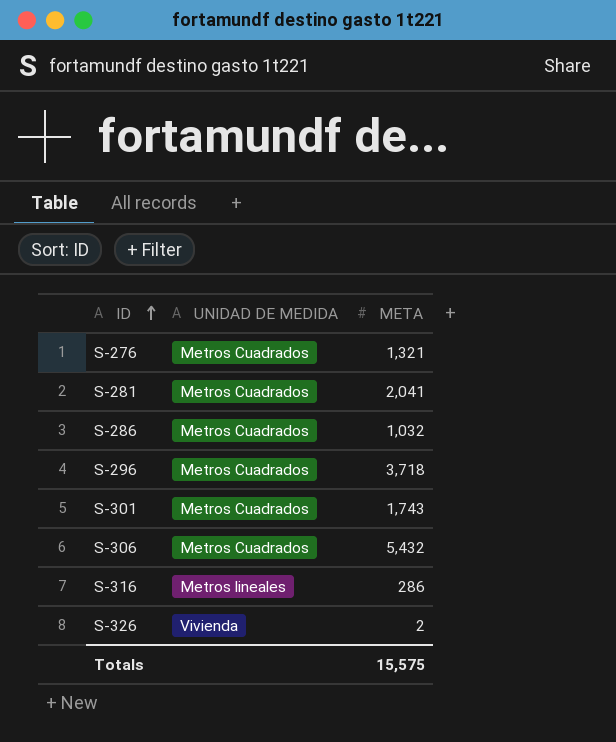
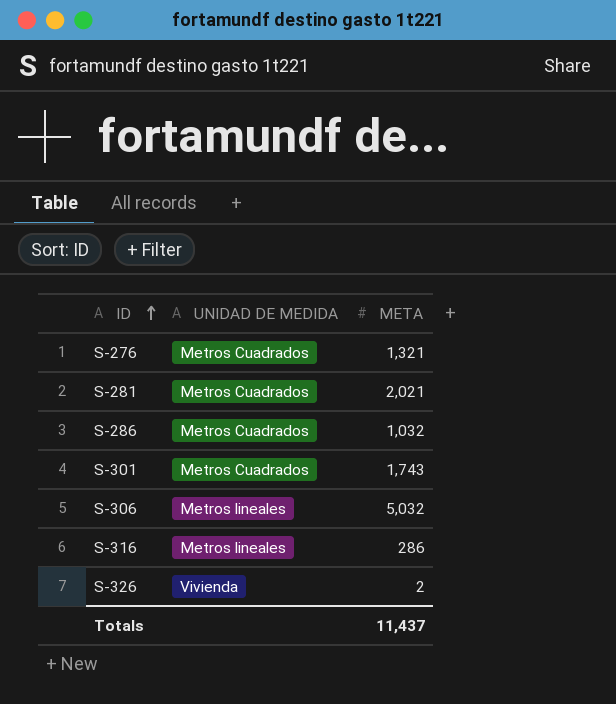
row S-296: Metros Cuadrados | 3,718 -> none
S-281 | META: 2,041 -> 2,021
S-306 | UNIDAD DE MEDIDA: Metros Cuadrados -> Metros lineales
S-306 | META: 5,432 -> 5,032
Totals | META: 15,575 -> 11,437

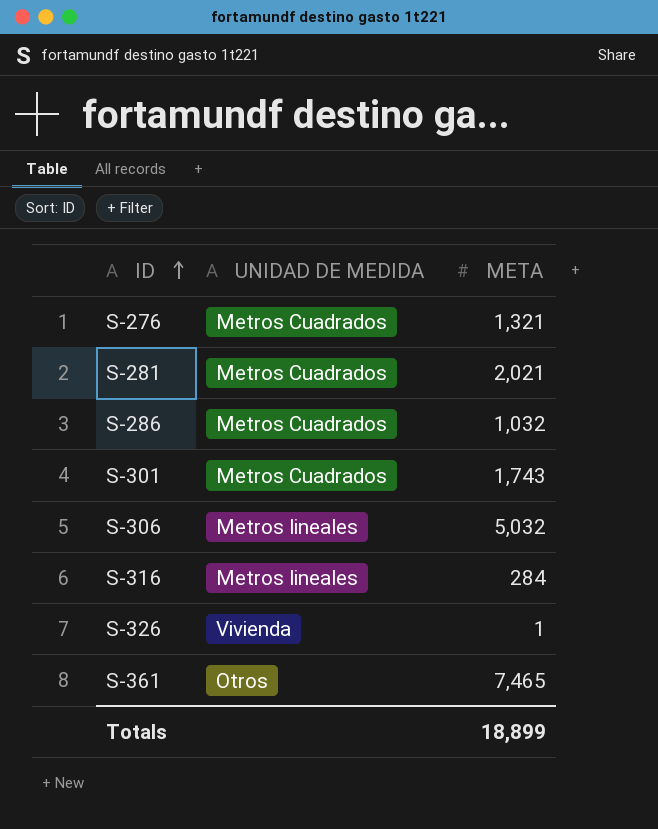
S-316 | META: 286 -> 284
S-326 | META: 2 -> 1
row S-361: none -> Otros | 7,465
Totals | META: 11,437 -> 18,899

